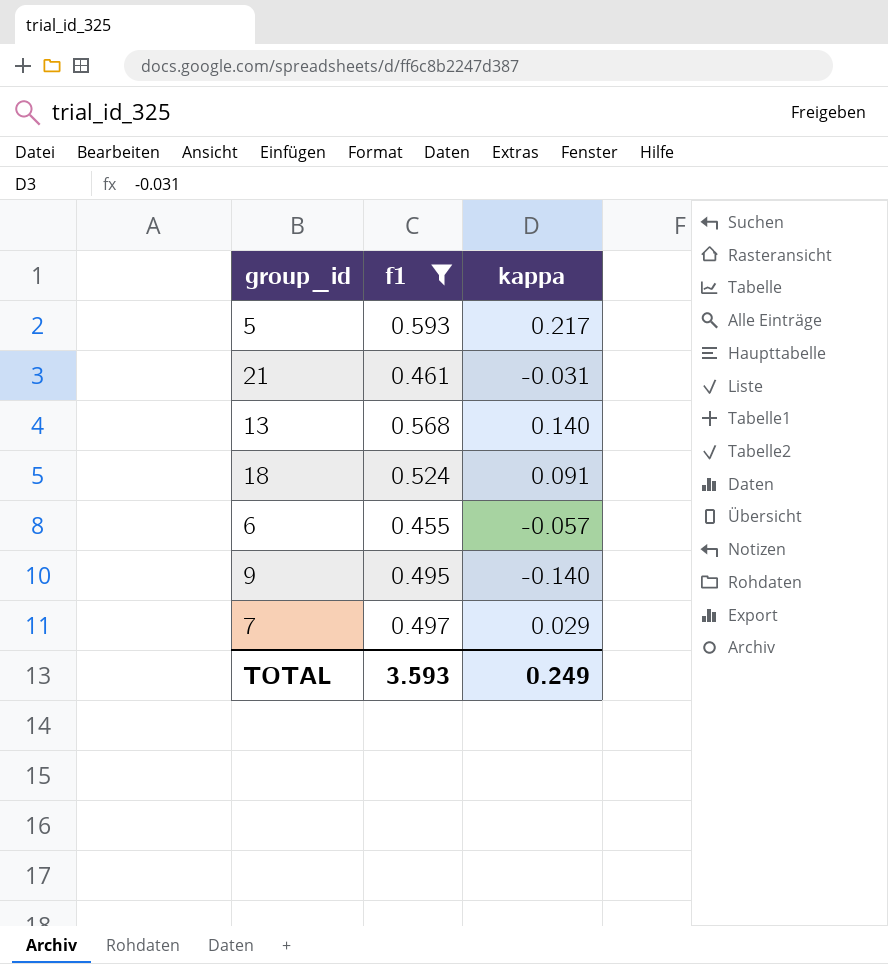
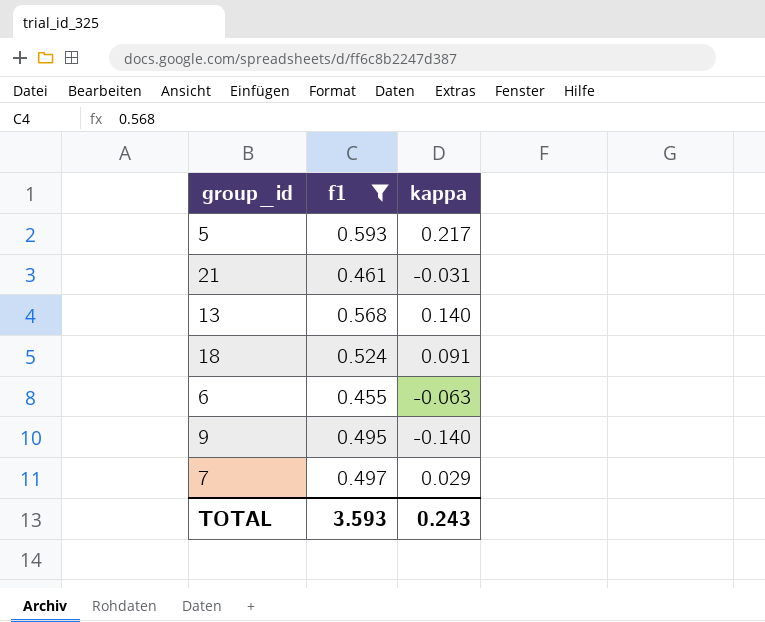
6 | kappa: -0.057 -> -0.063
TOTAL | kappa: 0.249 -> 0.243

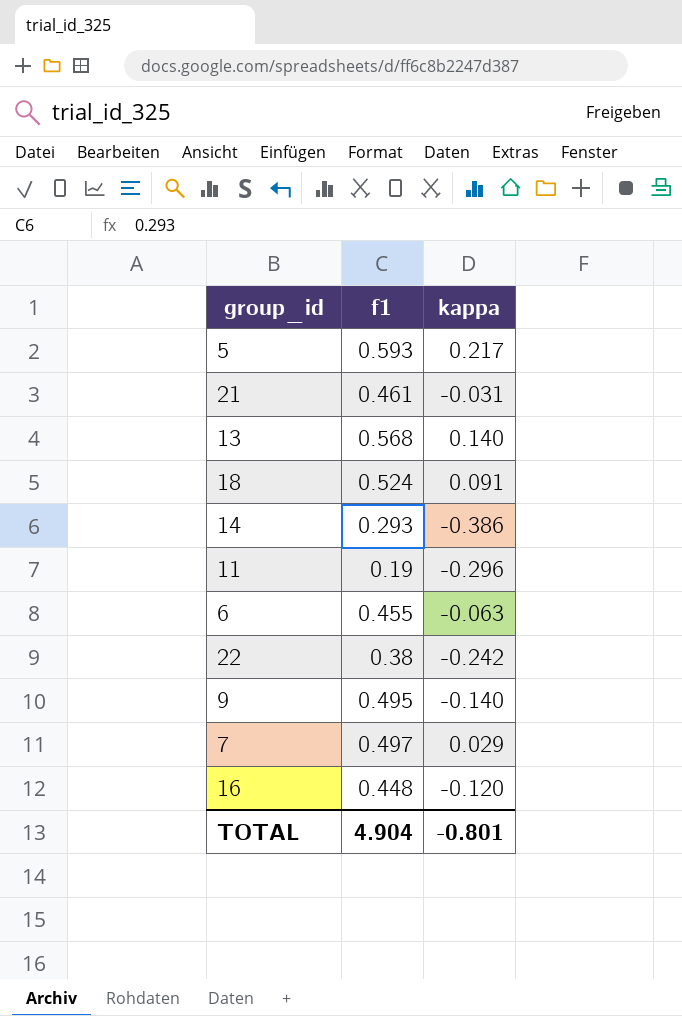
filter: f1 >= 0.455 -> none
TOTAL | f1: 3.593 -> 4.904
TOTAL | kappa: 0.243 -> -0.801

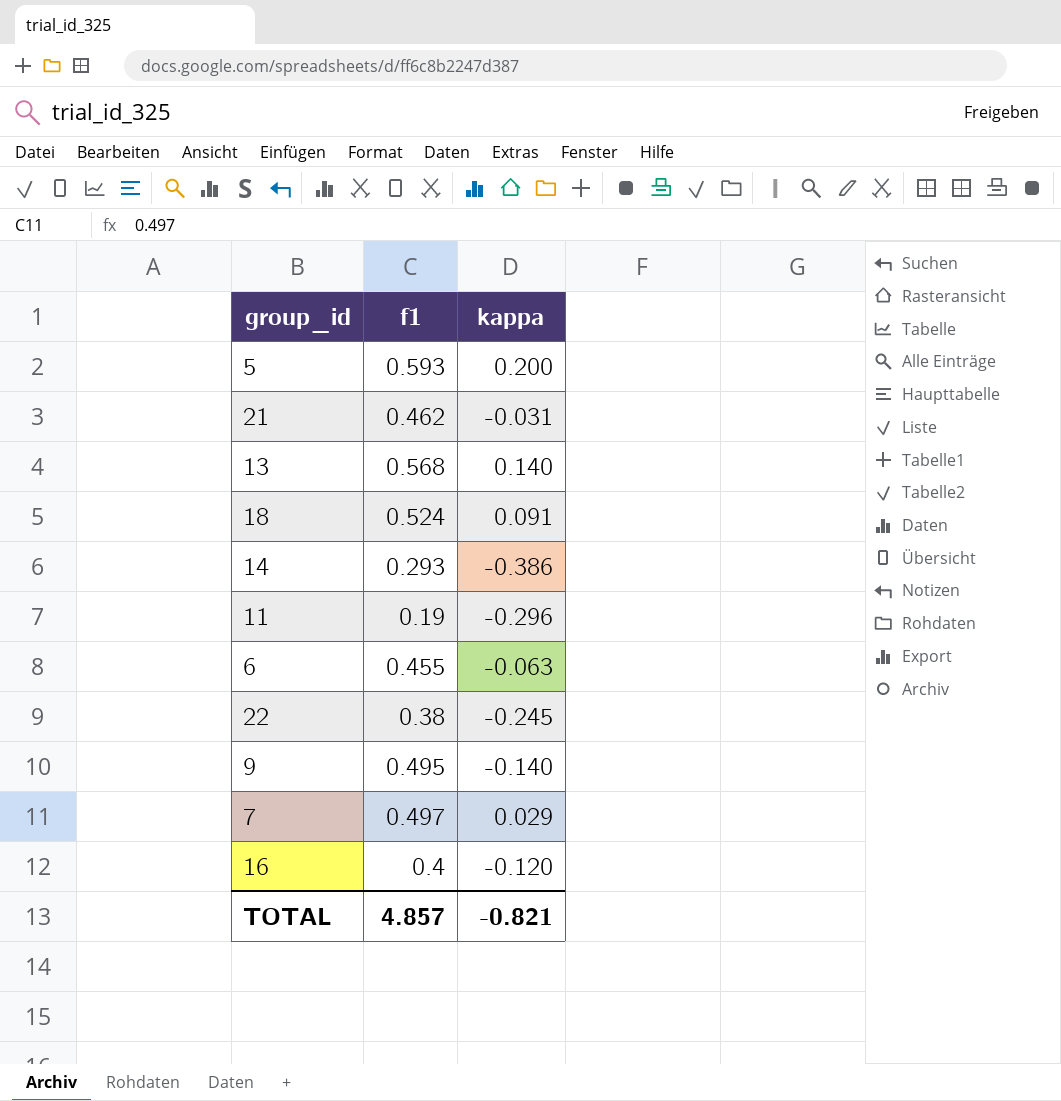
5 | kappa: 0.217 -> 0.200
21 | f1: 0.461 -> 0.462
22 | kappa: -0.242 -> -0.245
16 | f1: 0.448 -> 0.4
TOTAL | f1: 4.904 -> 4.857
TOTAL | kappa: -0.801 -> -0.821

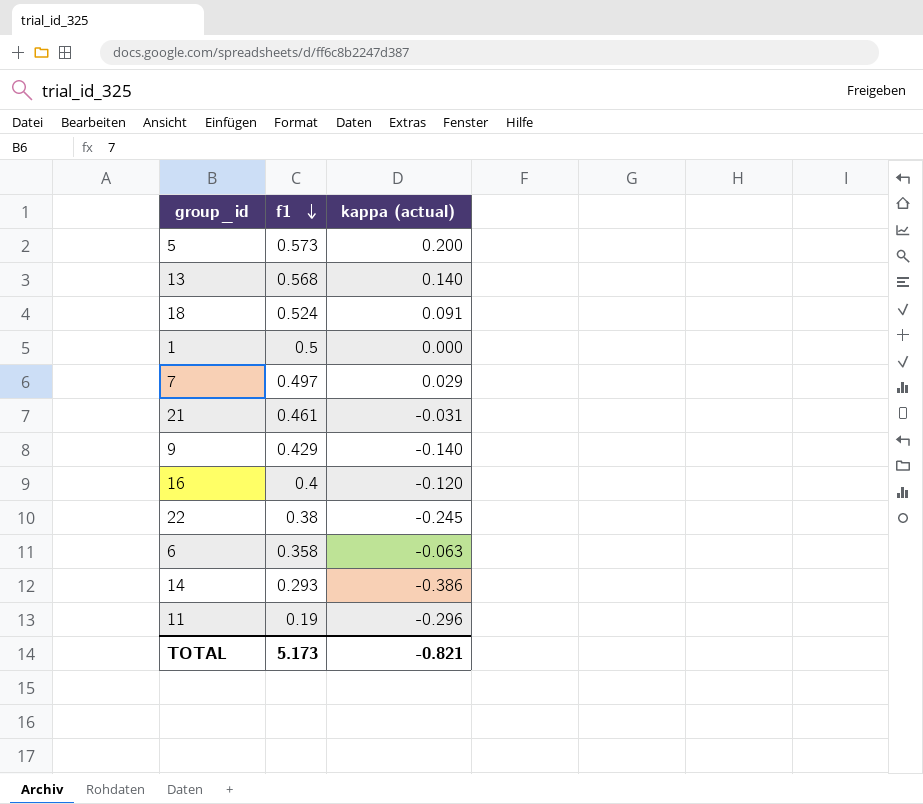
row order: none -> f1 descending
column name: kappa -> kappa (actual)
5 | f1: 0.593 -> 0.573
row 1: none -> 0.5 | 0.000
21 | f1: 0.462 -> 0.461
9 | f1: 0.495 -> 0.429
6 | f1: 0.455 -> 0.358
TOTAL | f1: 4.857 -> 5.173

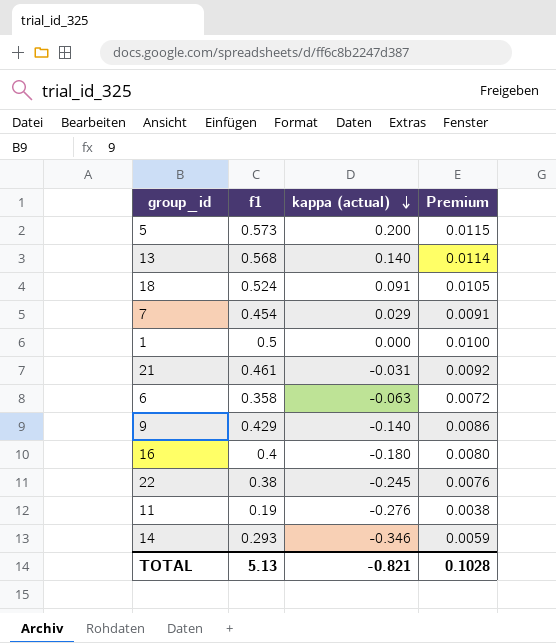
row order: f1 descending -> kappa (actual) descending
column Premium | formula: none -> [f1] * 0.02
7 | f1: 0.497 -> 0.454
16 | kappa (actual): -0.120 -> -0.180
11 | kappa (actual): -0.296 -> -0.276
14 | kappa (actual): -0.386 -> -0.346
TOTAL | f1: 5.173 -> 5.13

